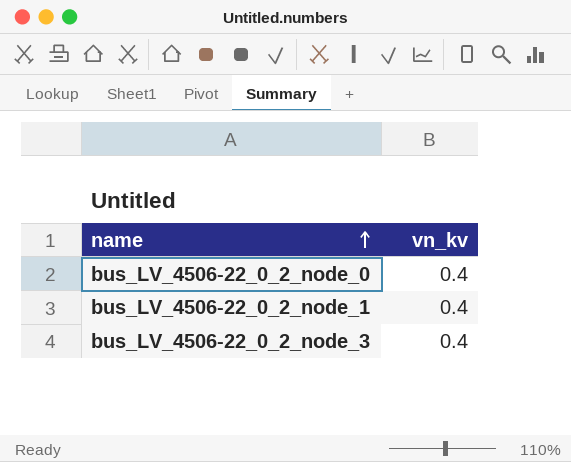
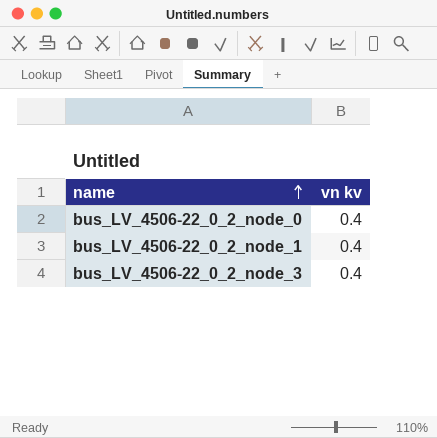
column name: vn_kv -> vn kv

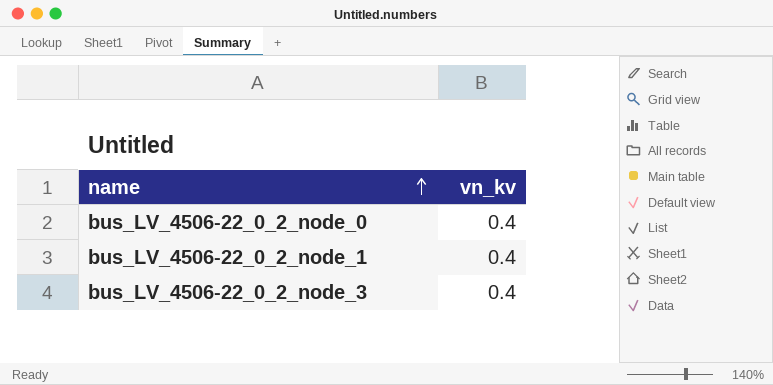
column name: vn kv -> vn_kv

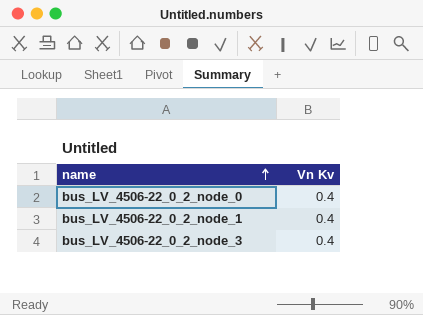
column name: vn_kv -> Vn Kv

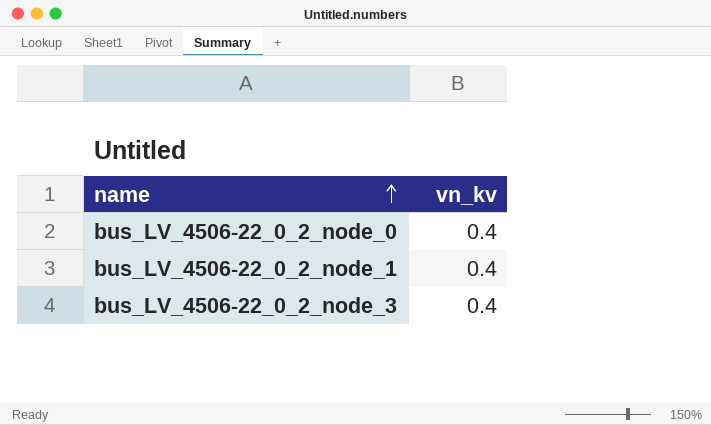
column name: Vn Kv -> vn_kv

